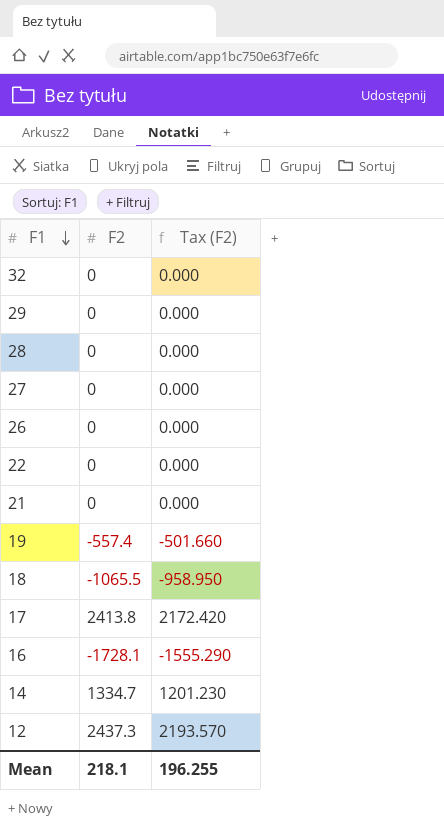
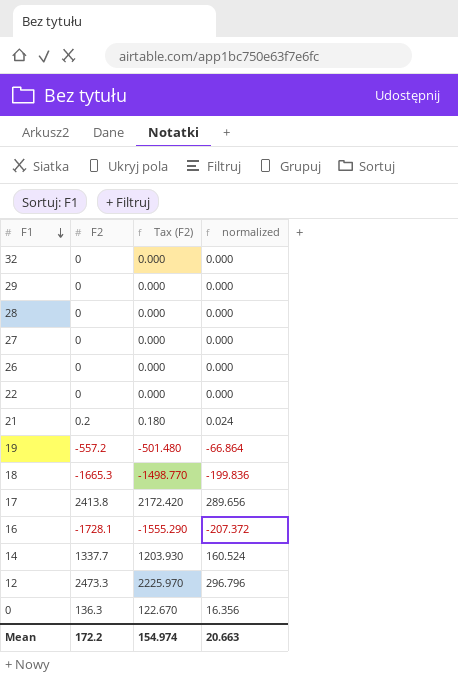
column normalized | formula: none -> [F2] * 0.12
21 | F2: 0 -> 0.2
21 | Tax (F2): 0.000 -> 0.180
19 | F2: -557.4 -> -557.2
19 | Tax (F2): -501.660 -> -501.480
18 | F2: -1065.5 -> -1665.3
18 | Tax (F2): -958.950 -> -1498.770
14 | F2: 1334.7 -> 1337.7
14 | Tax (F2): 1201.230 -> 1203.930
12 | F2: 2437.3 -> 2473.3
12 | Tax (F2): 2193.570 -> 2225.970
row 0: none -> 136.3 | 122.670 | 16.356
Mean | F2: 218.1 -> 172.2
Mean | Tax (F2): 196.255 -> 154.974

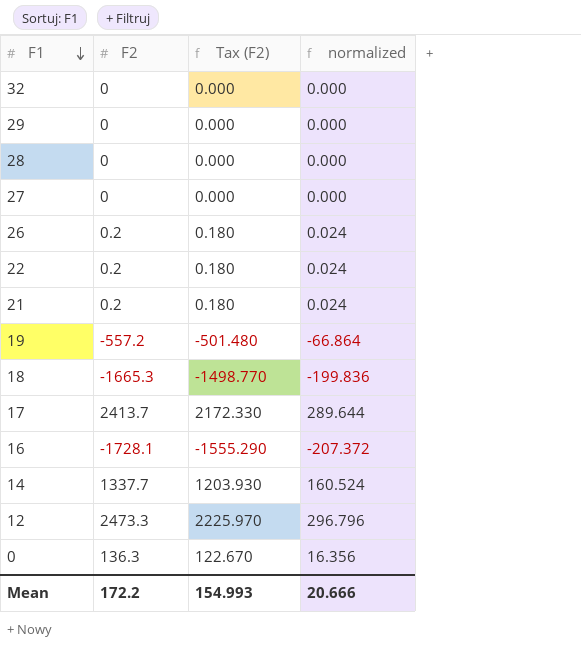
26 | F2: 0 -> 0.2
26 | Tax (F2): 0.000 -> 0.180
26 | normalized: 0.000 -> 0.024
22 | F2: 0 -> 0.2
22 | Tax (F2): 0.000 -> 0.180
22 | normalized: 0.000 -> 0.024
17 | F2: 2413.8 -> 2413.7
17 | Tax (F2): 2172.420 -> 2172.330
17 | normalized: 289.656 -> 289.644
Mean | Tax (F2): 154.974 -> 154.993
Mean | normalized: 20.663 -> 20.666

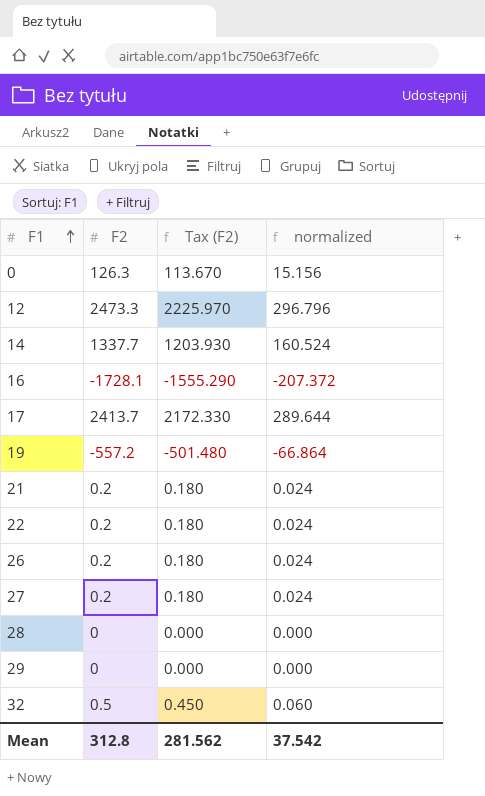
row order: F1 descending -> F1 ascending
row 18: -1665.3 | -1498.770 | -199.836 -> none
0 | F2: 136.3 -> 126.3
0 | Tax (F2): 122.670 -> 113.670
0 | normalized: 16.356 -> 15.156
27 | F2: 0 -> 0.2
27 | Tax (F2): 0.000 -> 0.180
27 | normalized: 0.000 -> 0.024
32 | F2: 0 -> 0.5
32 | Tax (F2): 0.000 -> 0.450
32 | normalized: 0.000 -> 0.060
Mean | F2: 172.2 -> 312.8
Mean | Tax (F2): 154.993 -> 281.562
Mean | normalized: 20.666 -> 37.542

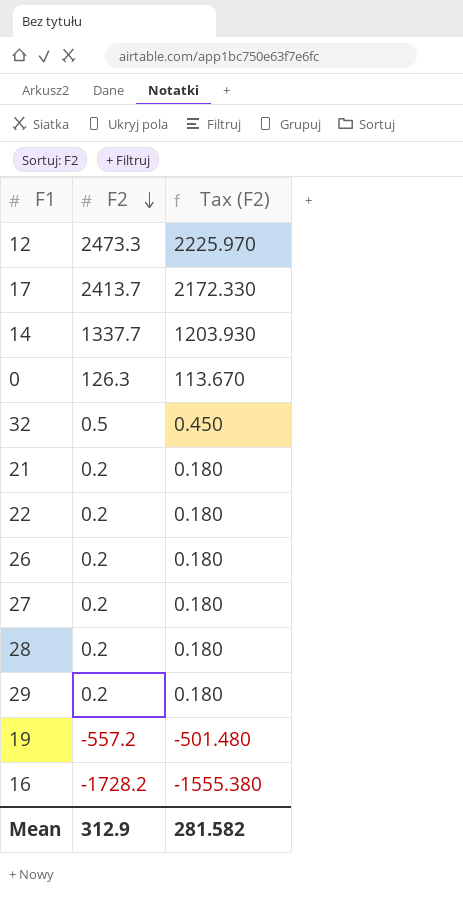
row order: F1 ascending -> F2 descending
column normalized | formula: [F2] * 0.12 -> none
28 | F2: 0 -> 0.2
28 | Tax (F2): 0.000 -> 0.180
29 | F2: 0 -> 0.2
29 | Tax (F2): 0.000 -> 0.180
16 | F2: -1728.1 -> -1728.2
16 | Tax (F2): -1555.290 -> -1555.380
Mean | F2: 312.8 -> 312.9
Mean | Tax (F2): 281.562 -> 281.582

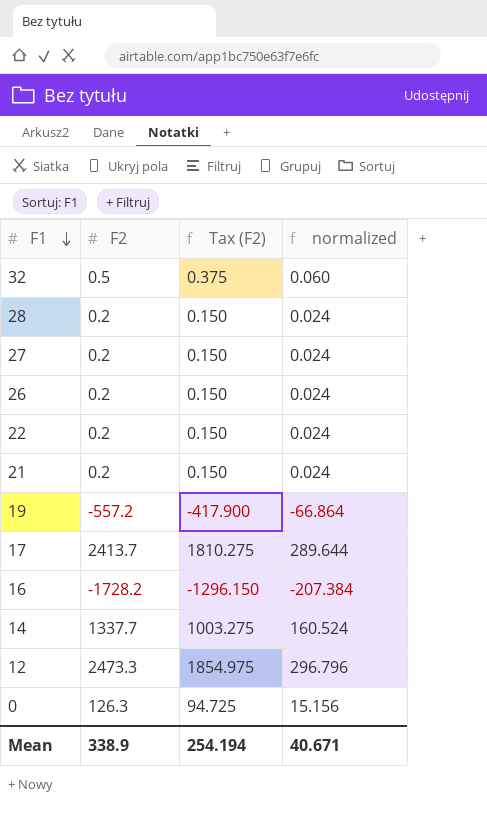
row order: F2 descending -> F1 descending
column Tax (F2) | formula: [F2] * 0.9 -> [F2] * 0.75
column normalized | formula: none -> [F2] * 0.12
row 29: 0.2 | 0.180 -> none
Mean | F2: 312.9 -> 338.9
Mean | Tax (F2): 281.582 -> 254.194

